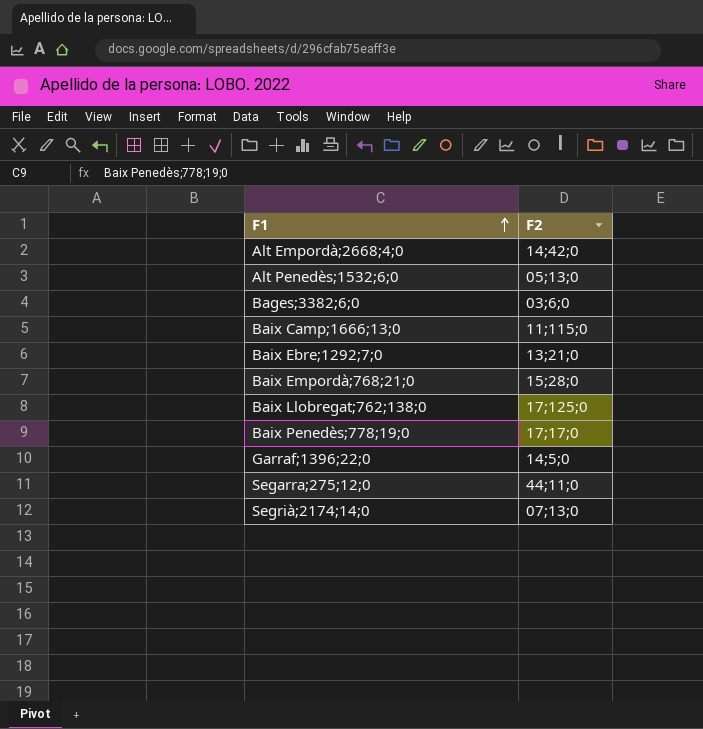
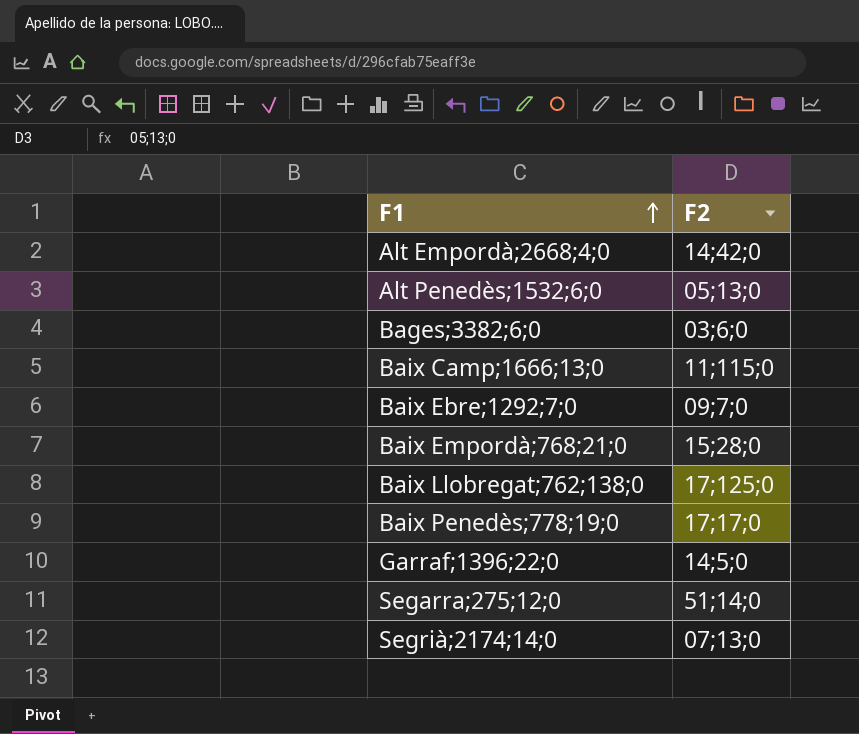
Baix Ebre;1292;7;0 | F2: 13;21;0 -> 09;7;0
Segarra;275;12;0 | F2: 44;11;0 -> 51;14;0

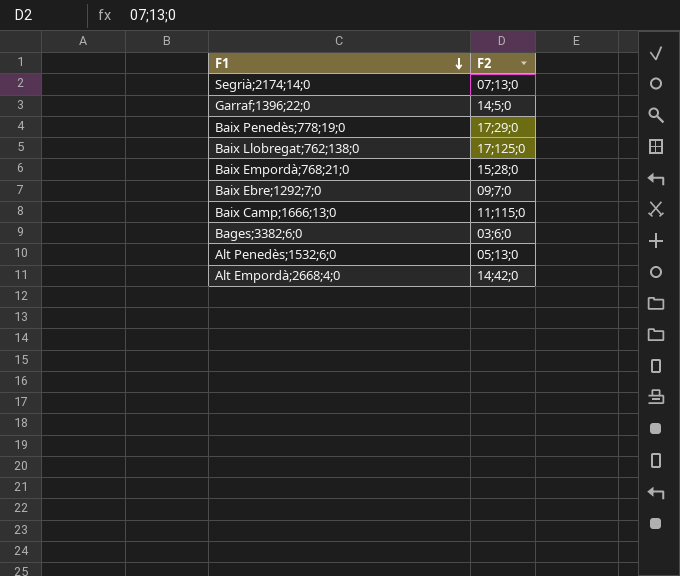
row order: F1 ascending -> F1 descending
row Segarra;275;12;0: 51;14;0 -> none
Baix Penedès;778;19;0 | F2: 17;17;0 -> 17;29;0

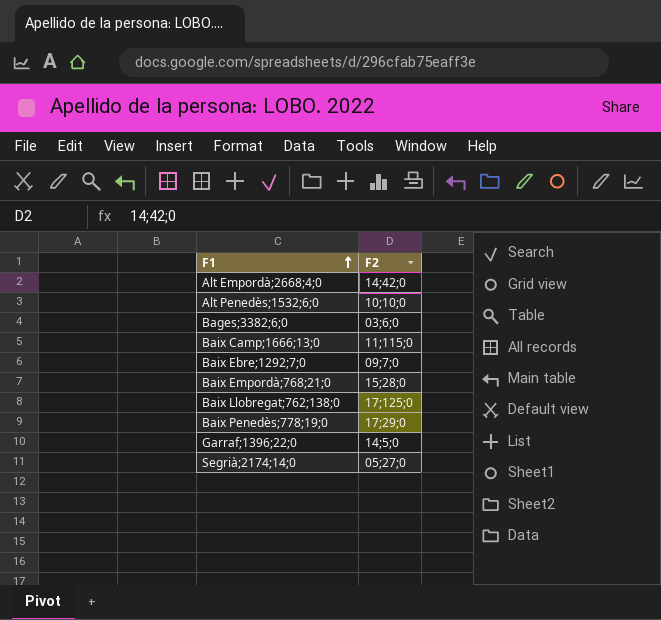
row order: F1 descending -> F1 ascending
Alt Penedès;1532;6;0 | F2: 05;13;0 -> 10;10;0
Segrià;2174;14;0 | F2: 07;13;0 -> 05;27;0

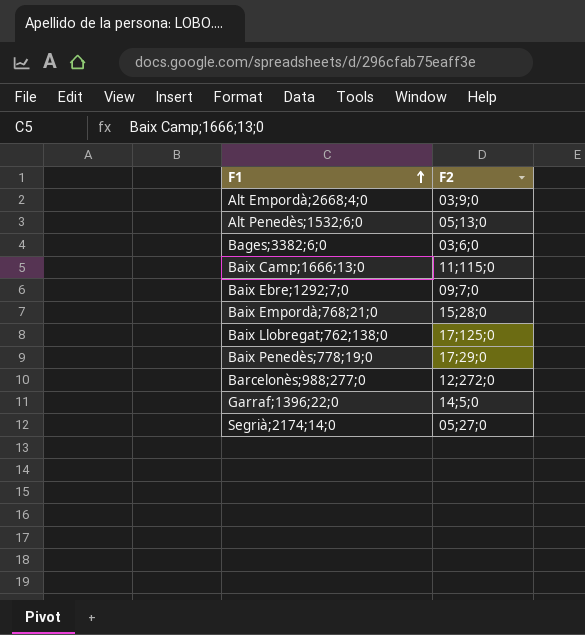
Alt Empordà;2668;4;0 | F2: 14;42;0 -> 03;9;0
Alt Penedès;1532;6;0 | F2: 10;10;0 -> 05;13;0
row Barcelonès;988;277;0: none -> 12;272;0

